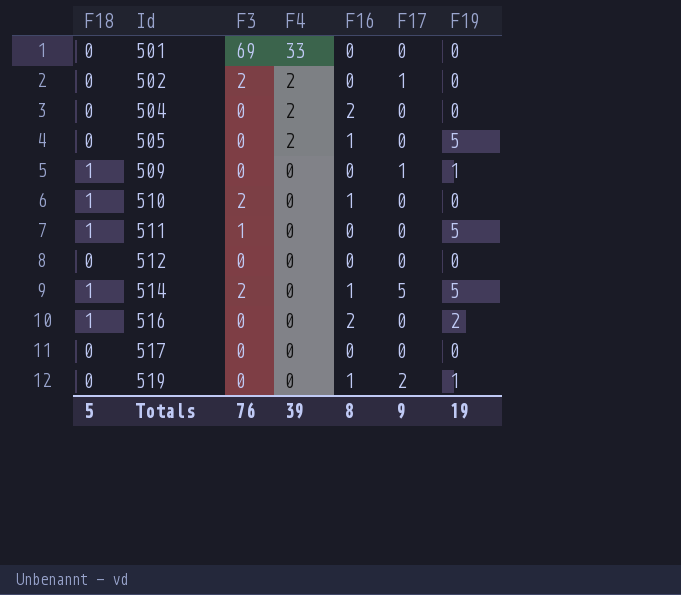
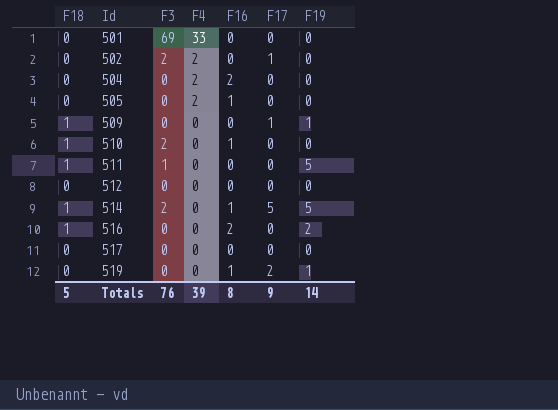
505 | F19: 5 -> 0
Totals | F19: 19 -> 14

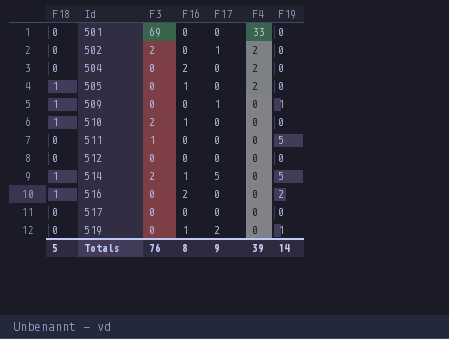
column F4 | position: 4 -> 6
505 | F18: 0 -> 1
511 | F18: 1 -> 0

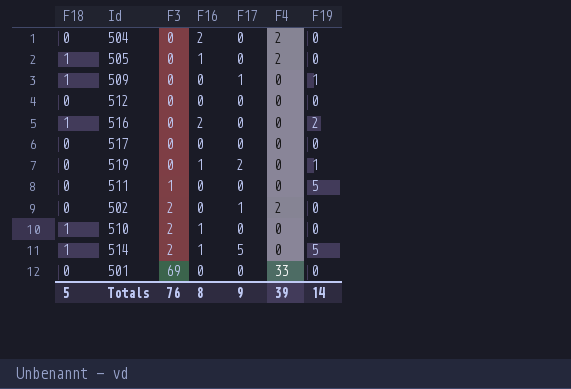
row order: Id ascending -> F3 ascending

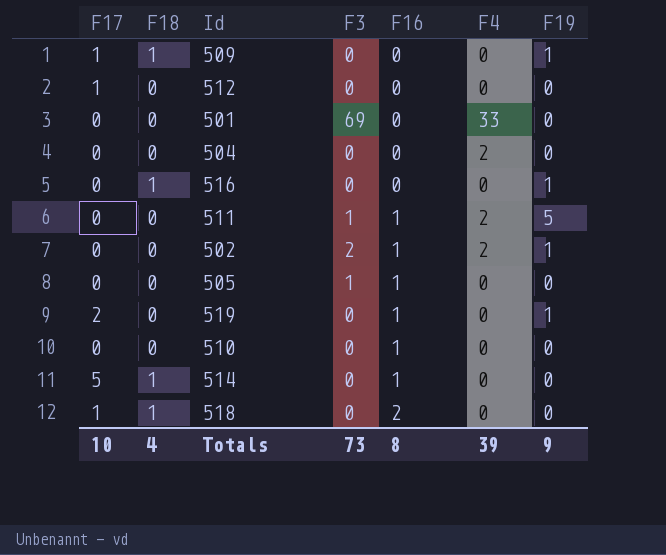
row order: F3 ascending -> F16 ascending
column F17 | position: 5 -> 1
row 517: 0 | 0 | 0 | 0 | 0 | 0 -> none
512 | F17: 0 -> 1
504 | F16: 2 -> 0
516 | F16: 2 -> 0
516 | F19: 2 -> 1
511 | F16: 0 -> 1
511 | F4: 0 -> 2
502 | F17: 1 -> 0
502 | F16: 0 -> 1
502 | F19: 0 -> 1
505 | F18: 1 -> 0
505 | F3: 0 -> 1
505 | F4: 2 -> 0
510 | F18: 1 -> 0
510 | F3: 2 -> 0
514 | F3: 2 -> 0
514 | F19: 5 -> 0
row 518: none -> 1 | 1 | 0 | 2 | 0 | 0
Totals | F17: 9 -> 10
Totals | F18: 5 -> 4
Totals | F3: 76 -> 73
Totals | F19: 14 -> 9

